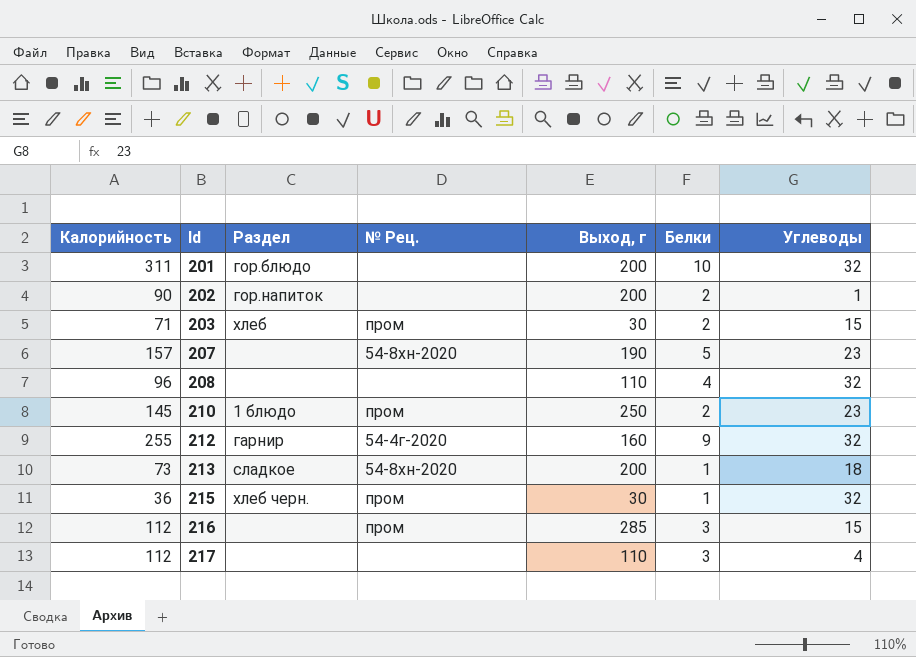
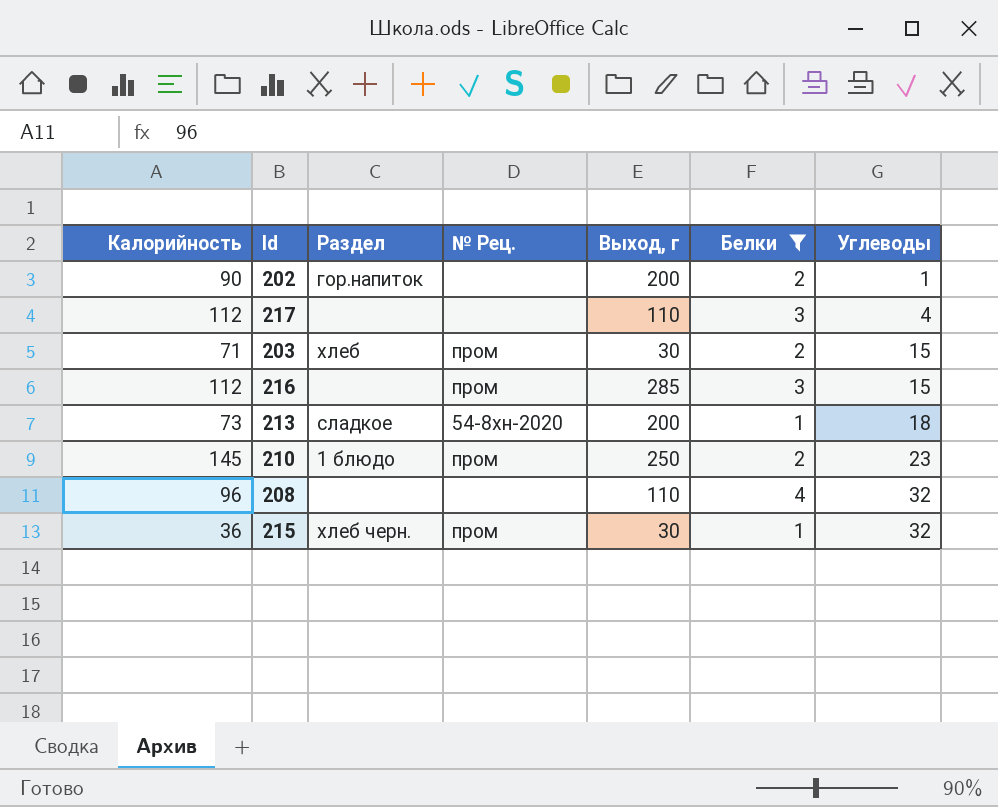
filter: none -> Белки <= 4
row order: Id ascending -> Углеводы ascending

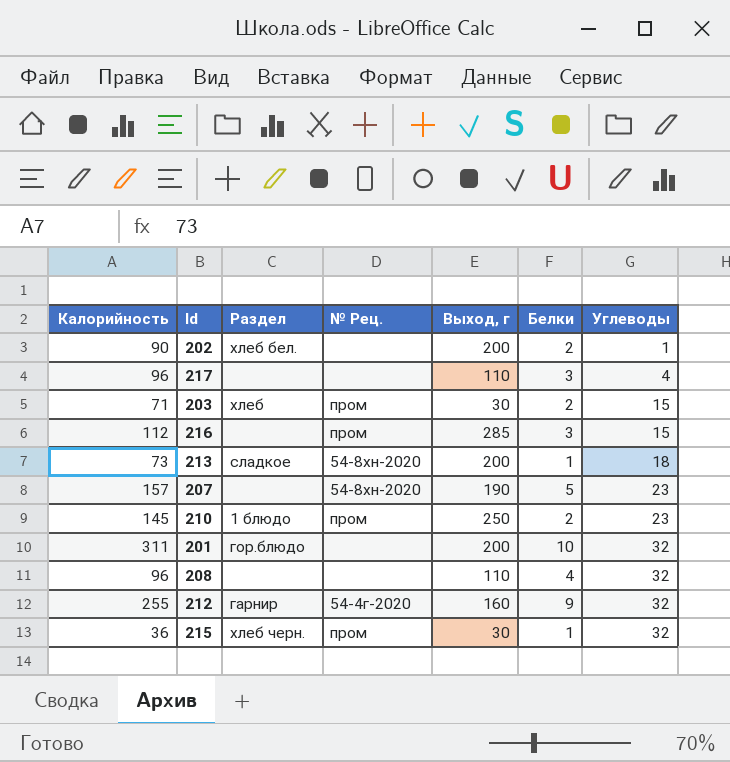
filter: Белки <= 4 -> none
202 | Раздел: гор.напиток -> хлеб бел.
217 | Калорийность: 112 -> 96

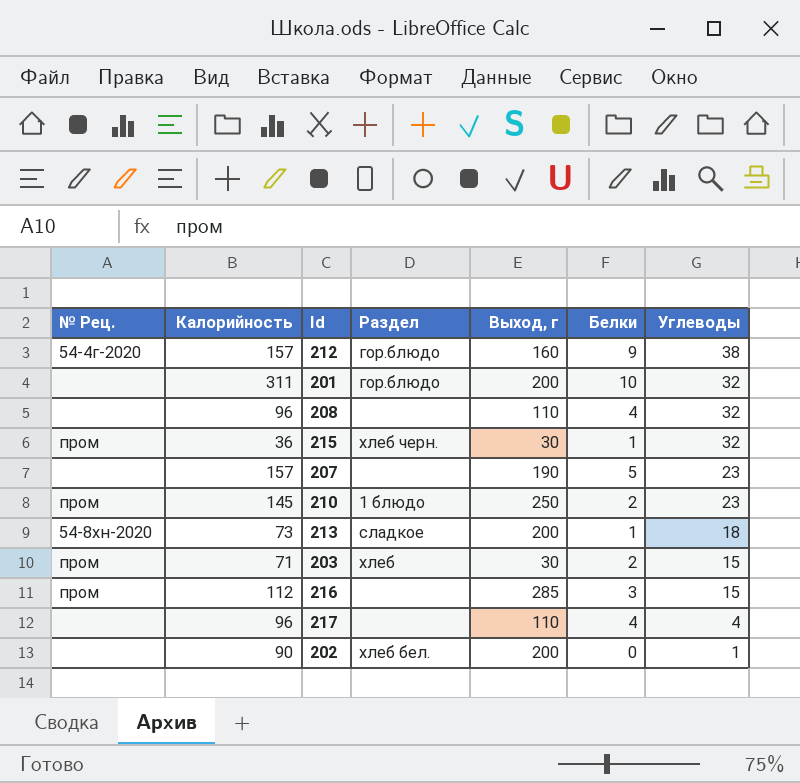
row order: Углеводы ascending -> Углеводы descending
column № Рец. | position: 4 -> 1
212 | Калорийность: 255 -> 157
212 | Раздел: гарнир -> гор.блюдо
212 | Углеводы: 32 -> 38
207 | № Рец.: 54-8хн-2020 -> none
217 | Белки: 3 -> 4
202 | Белки: 2 -> 0

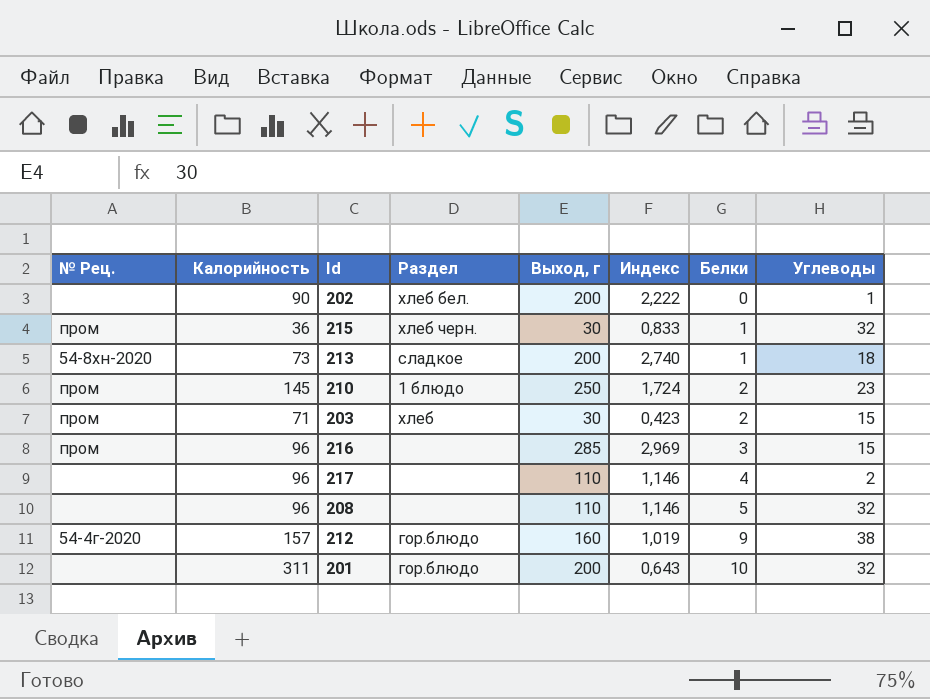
row order: Углеводы descending -> Белки ascending
column Индекс | formula: none -> [Выход, г] / [Калорийность]
row 207: none | 157 | none | 190 | 5 | 23 -> none
216 | Калорийность: 112 -> 96
217 | Углеводы: 4 -> 2
208 | Белки: 4 -> 5

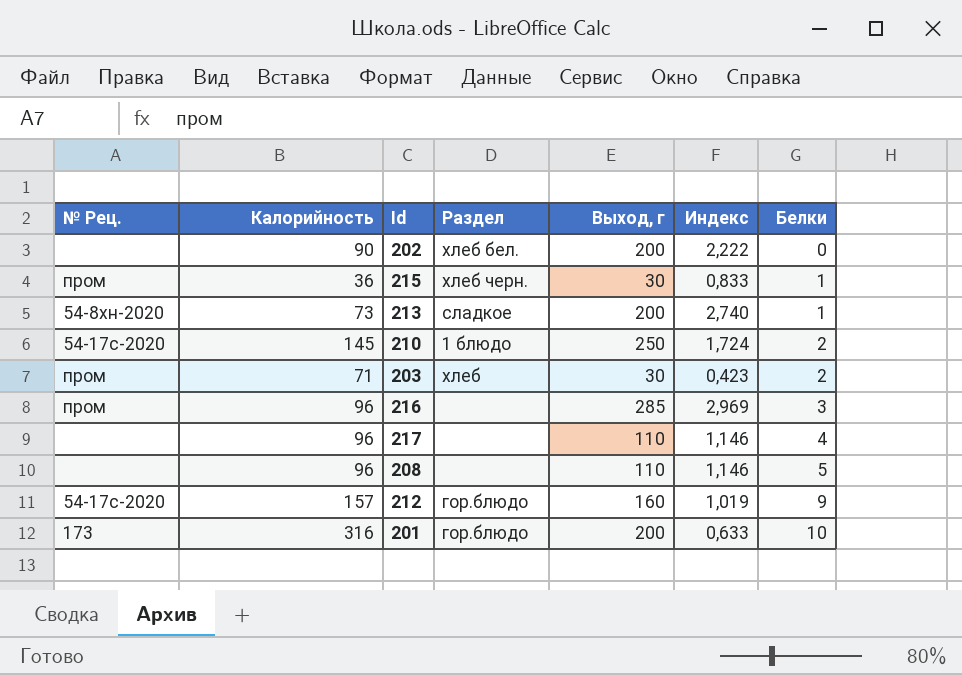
column Углеводы | position: 8 -> none
210 | № Рец.: пром -> 54-17с-2020
212 | № Рец.: 54-4г-2020 -> 54-17с-2020
201 | № Рец.: none -> 173
201 | Калорийность: 311 -> 316
201 | Индекс: 0,643 -> 0,633

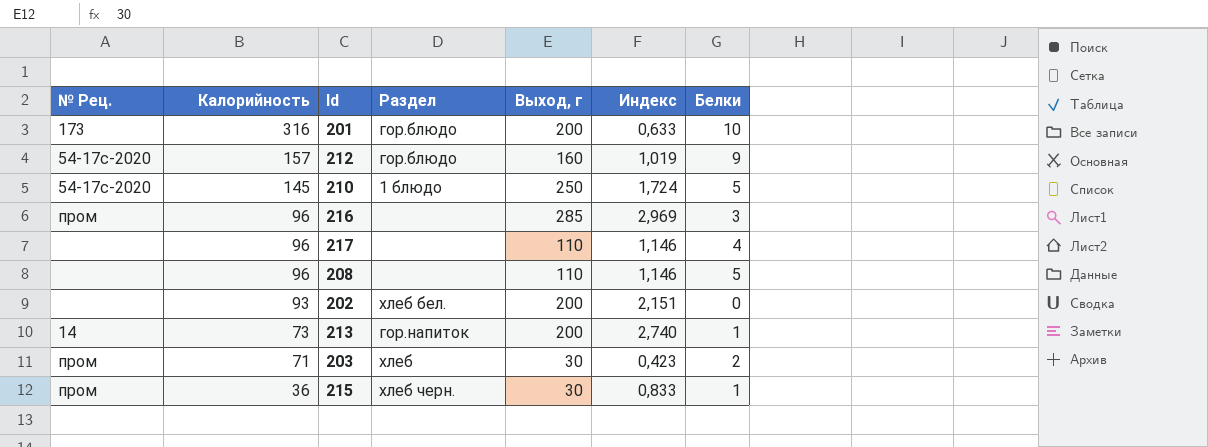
row order: Белки ascending -> Калорийность descending
210 | Белки: 2 -> 5
202 | Калорийность: 90 -> 93
202 | Индекс: 2,222 -> 2,151
213 | № Рец.: 54-8хн-2020 -> 14
213 | Раздел: сладкое -> гор.напиток

